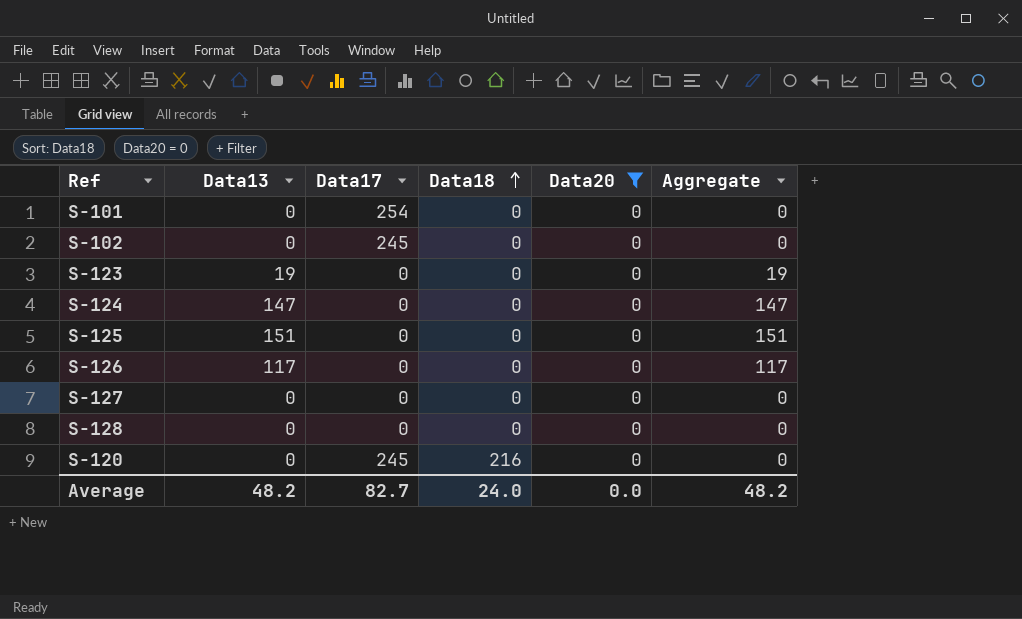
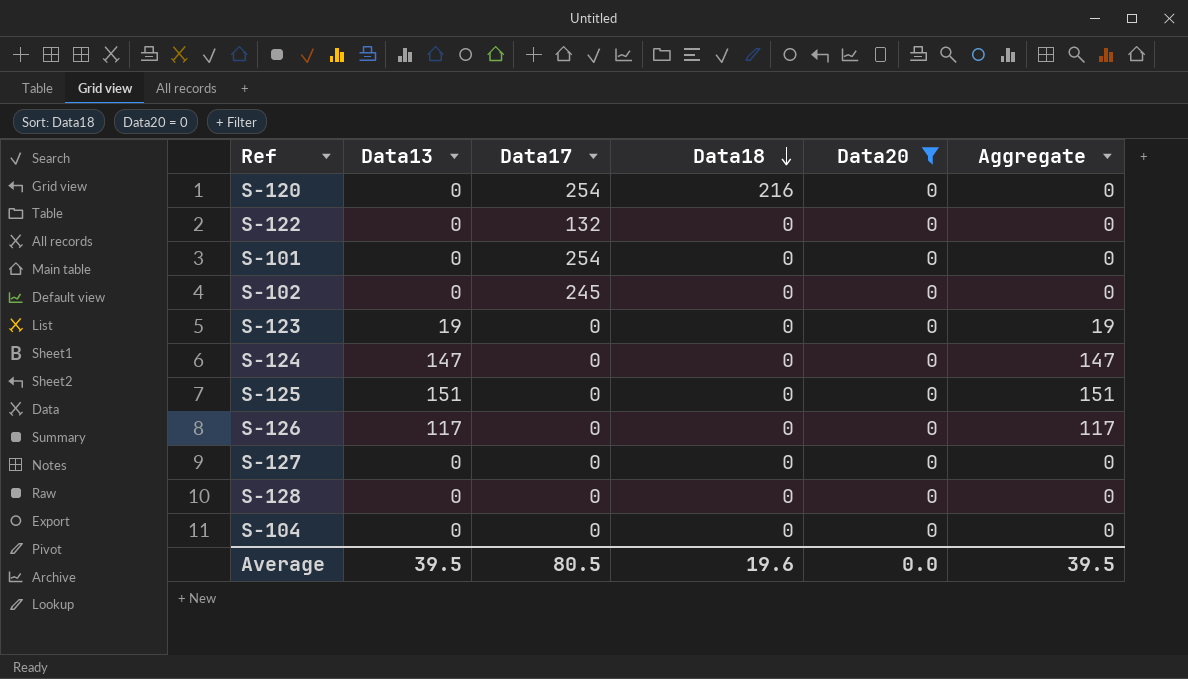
row order: Data18 ascending -> Data18 descending
S-120 | Data17: 245 -> 254
row S-122: none -> 0 | 132 | 0 | 0 | 0
row S-104: none -> 0 | 0 | 0 | 0 | 0
Average | Data13: 48.2 -> 39.5
Average | Data17: 82.7 -> 80.5
Average | Data18: 24.0 -> 19.6
Average | Aggregate: 48.2 -> 39.5

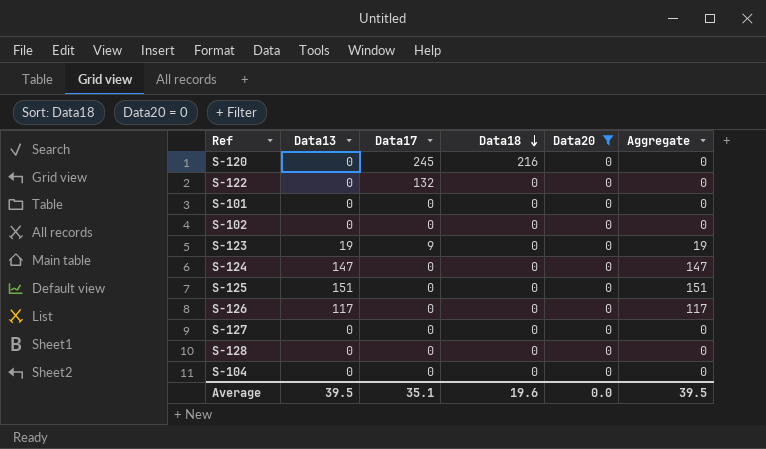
S-120 | Data17: 254 -> 245
S-101 | Data17: 254 -> 0
S-102 | Data17: 245 -> 0
S-123 | Data17: 0 -> 9
Average | Data17: 80.5 -> 35.1

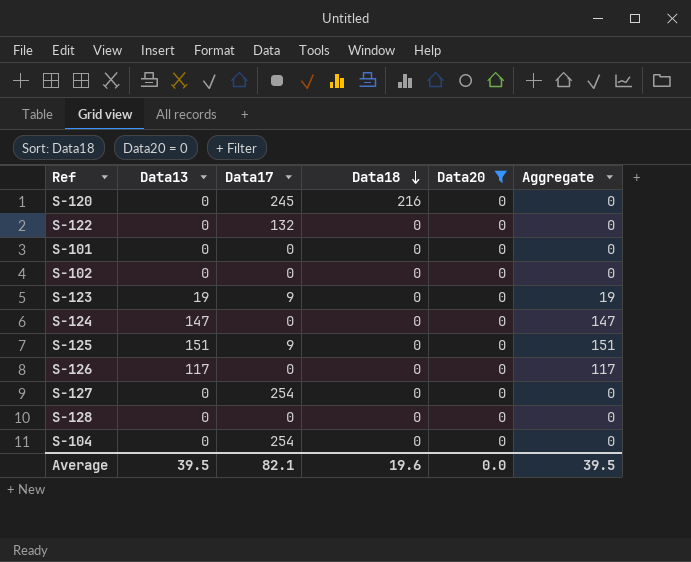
S-125 | Data17: 0 -> 9
S-127 | Data17: 0 -> 254
S-104 | Data17: 0 -> 254
Average | Data17: 35.1 -> 82.1

